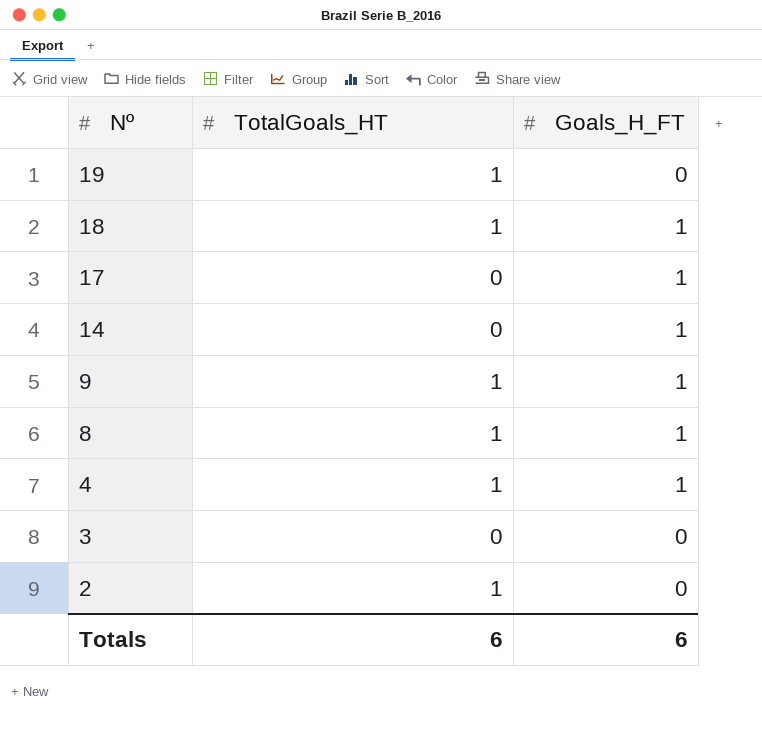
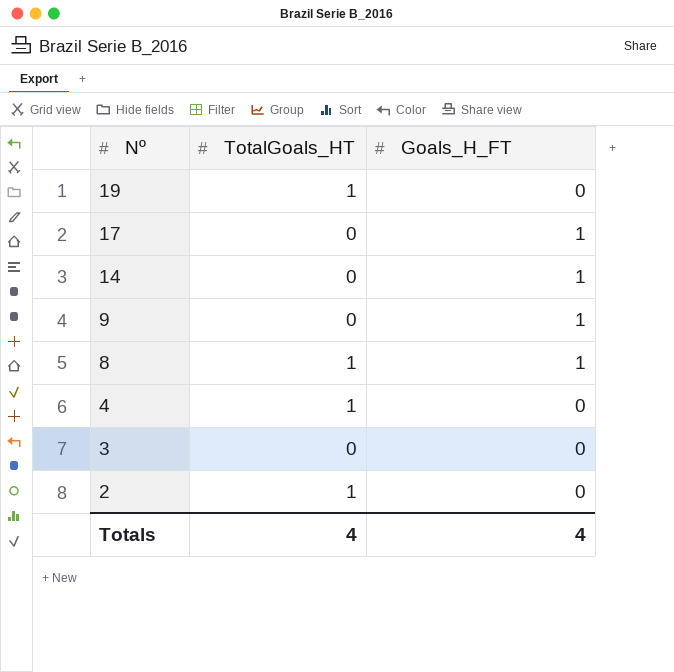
row 18: 1 | 1 -> none
9 | TotalGoals_HT: 1 -> 0
4 | Goals_H_FT: 1 -> 0
Totals | TotalGoals_HT: 6 -> 4
Totals | Goals_H_FT: 6 -> 4

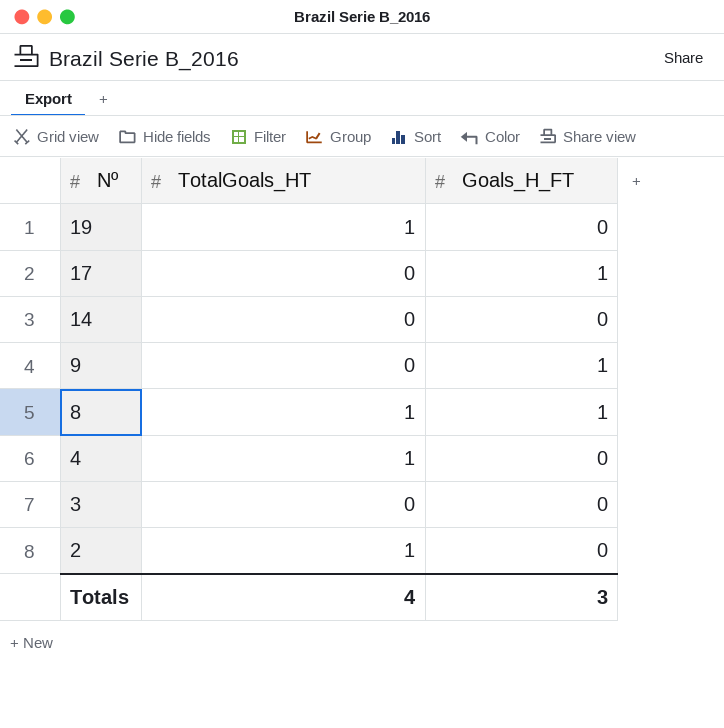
14 | Goals_H_FT: 1 -> 0
Totals | Goals_H_FT: 4 -> 3

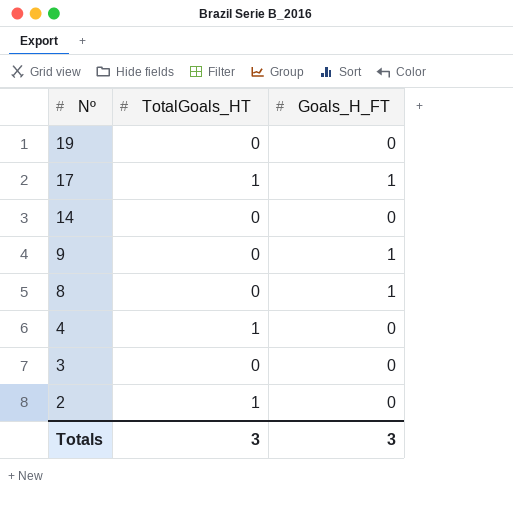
19 | TotalGoals_HT: 1 -> 0
17 | TotalGoals_HT: 0 -> 1
8 | TotalGoals_HT: 1 -> 0
Totals | TotalGoals_HT: 4 -> 3

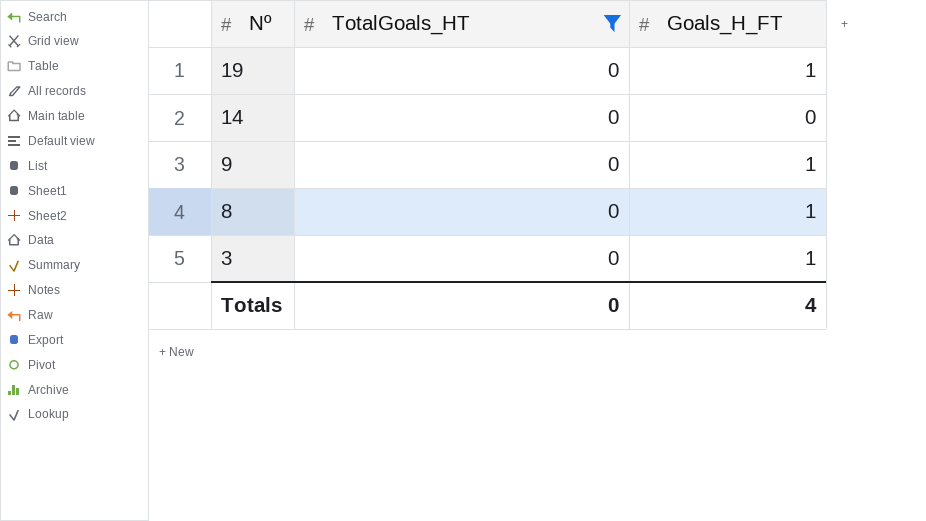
filter: none -> TotalGoals_HT = 0
19 | Goals_H_FT: 0 -> 1
3 | Goals_H_FT: 0 -> 1
Totals | TotalGoals_HT: 3 -> 0
Totals | Goals_H_FT: 3 -> 4

